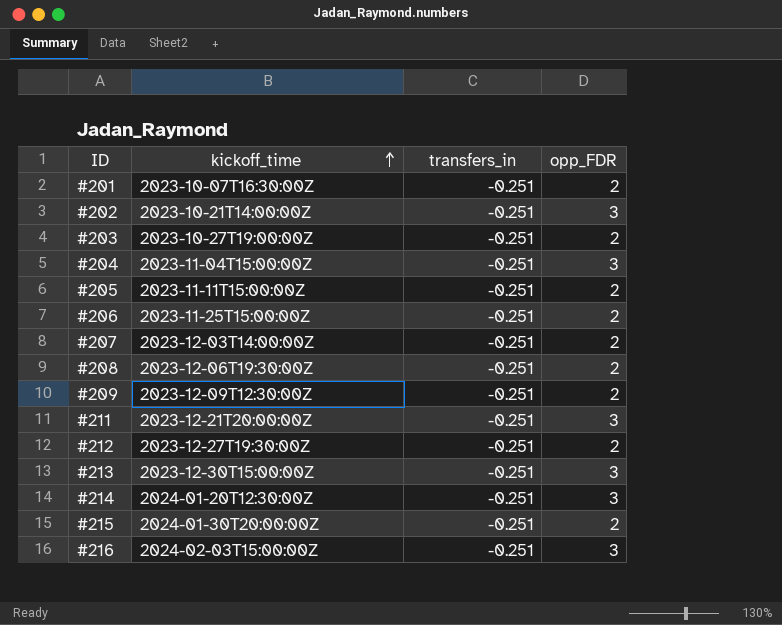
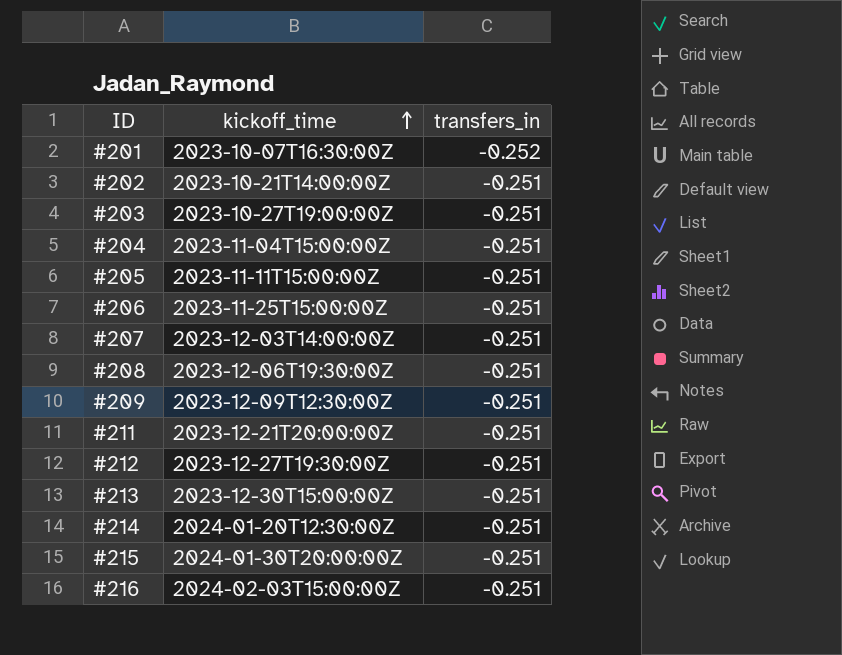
column opp_FDR | position: 4 -> none
#201 | transfers_in: -0.251 -> -0.252

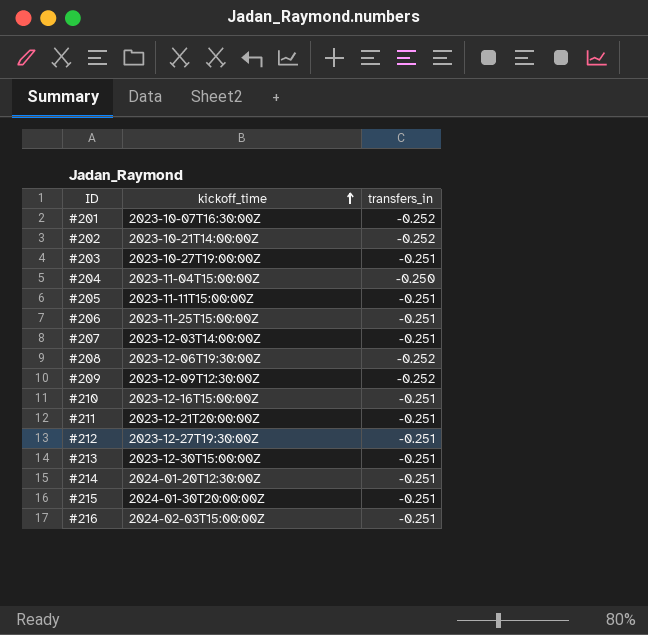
#202 | transfers_in: -0.251 -> -0.252
#204 | transfers_in: -0.251 -> -0.250
#208 | transfers_in: -0.251 -> -0.252
#209 | transfers_in: -0.251 -> -0.252
row #210: none -> 2023-12-16T15:00:00Z | -0.251

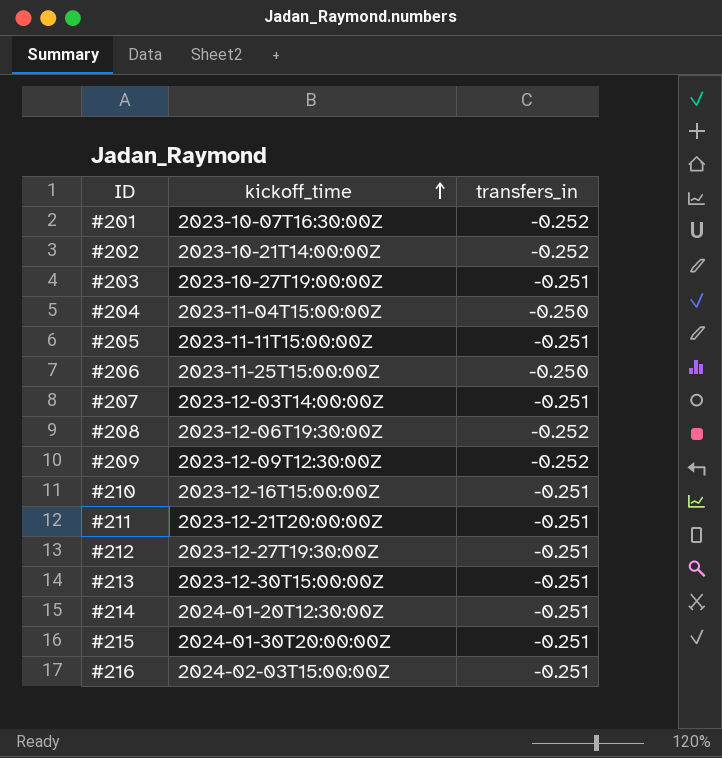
#206 | transfers_in: -0.251 -> -0.250

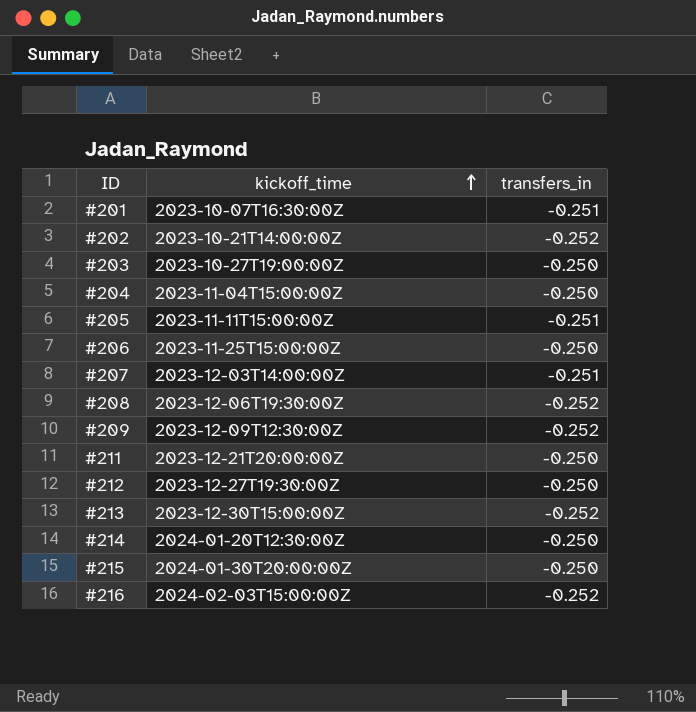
row #210: 2023-12-16T15:00:00Z | -0.251 -> none
#201 | transfers_in: -0.252 -> -0.251
#203 | transfers_in: -0.251 -> -0.250
#211 | transfers_in: -0.251 -> -0.250
#212 | transfers_in: -0.251 -> -0.250
#213 | transfers_in: -0.251 -> -0.252
#214 | transfers_in: -0.251 -> -0.250
#215 | transfers_in: -0.251 -> -0.250
#216 | transfers_in: -0.251 -> -0.252

